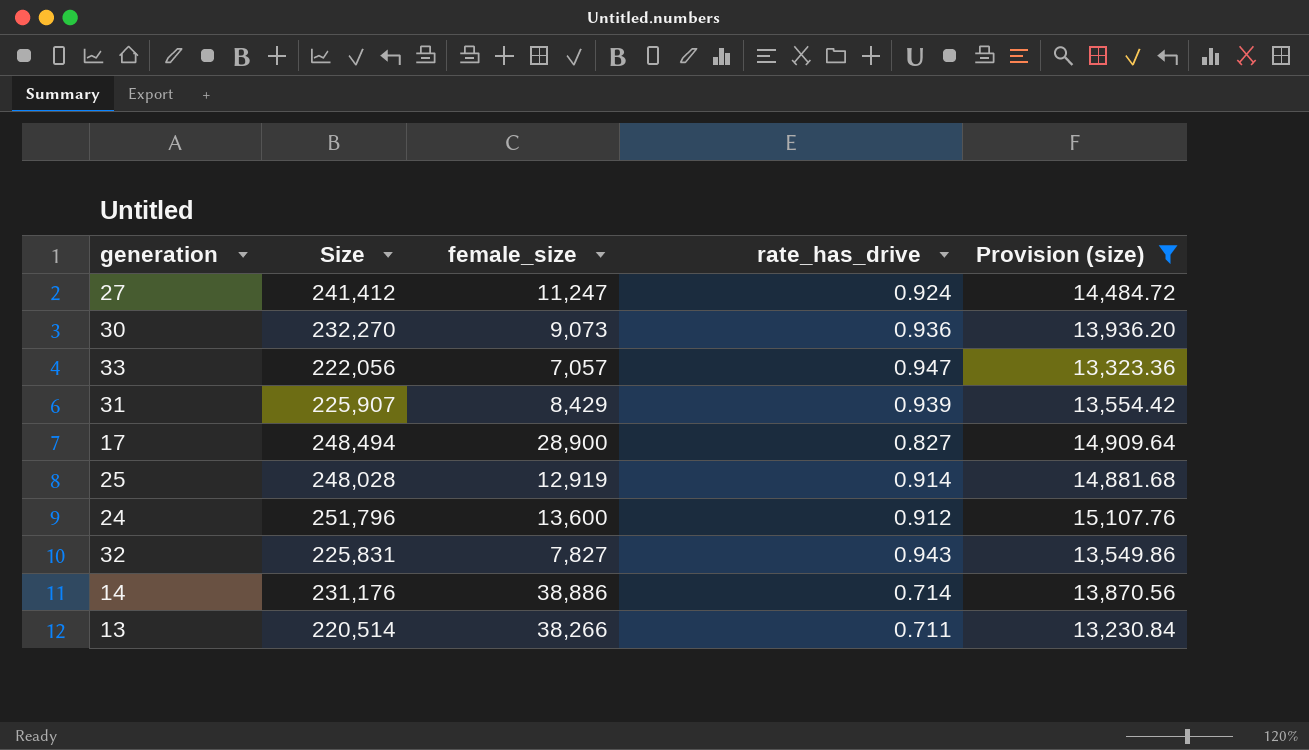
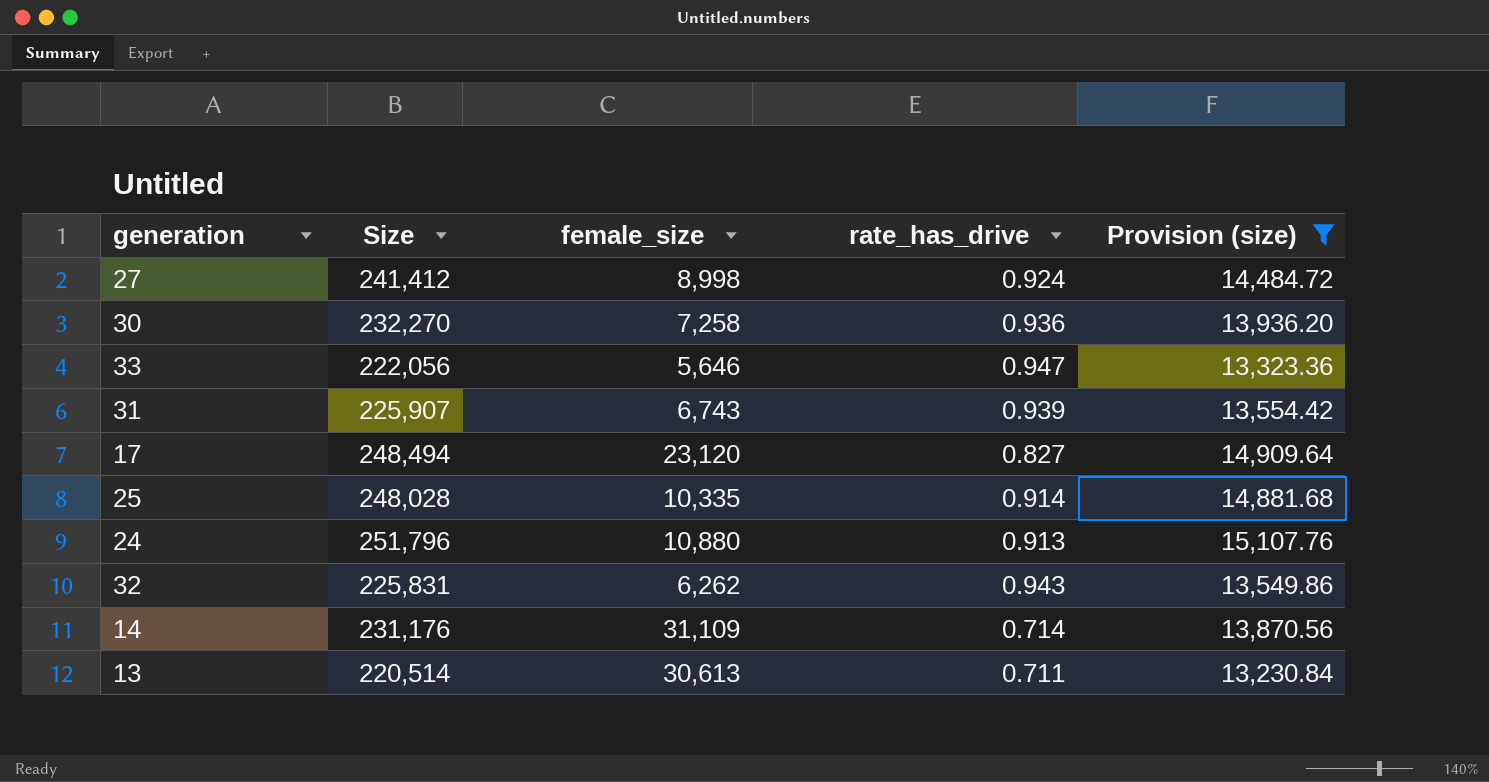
27 | female_size: 11,247 -> 8,998
30 | female_size: 9,073 -> 7,258
33 | female_size: 7,057 -> 5,646
31 | female_size: 8,429 -> 6,743
17 | female_size: 28,900 -> 23,120
25 | female_size: 12,919 -> 10,335
24 | female_size: 13,600 -> 10,880
24 | rate_has_drive: 0.912 -> 0.913
32 | female_size: 7,827 -> 6,262
14 | female_size: 38,886 -> 31,109
13 | female_size: 38,266 -> 30,613

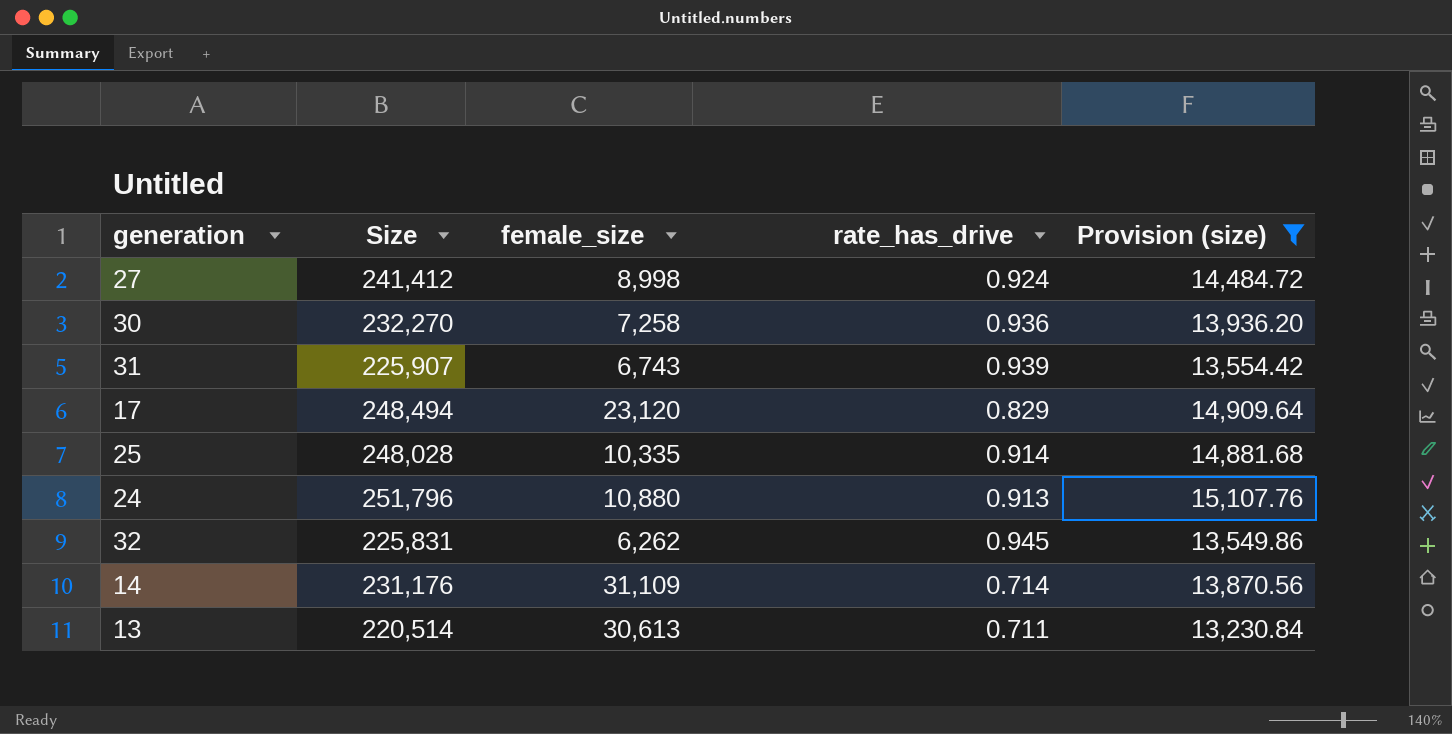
row 33: 222,056 | 5,646 | 0.947 | 13,323.36 -> none
17 | rate_has_drive: 0.827 -> 0.829
32 | rate_has_drive: 0.943 -> 0.945

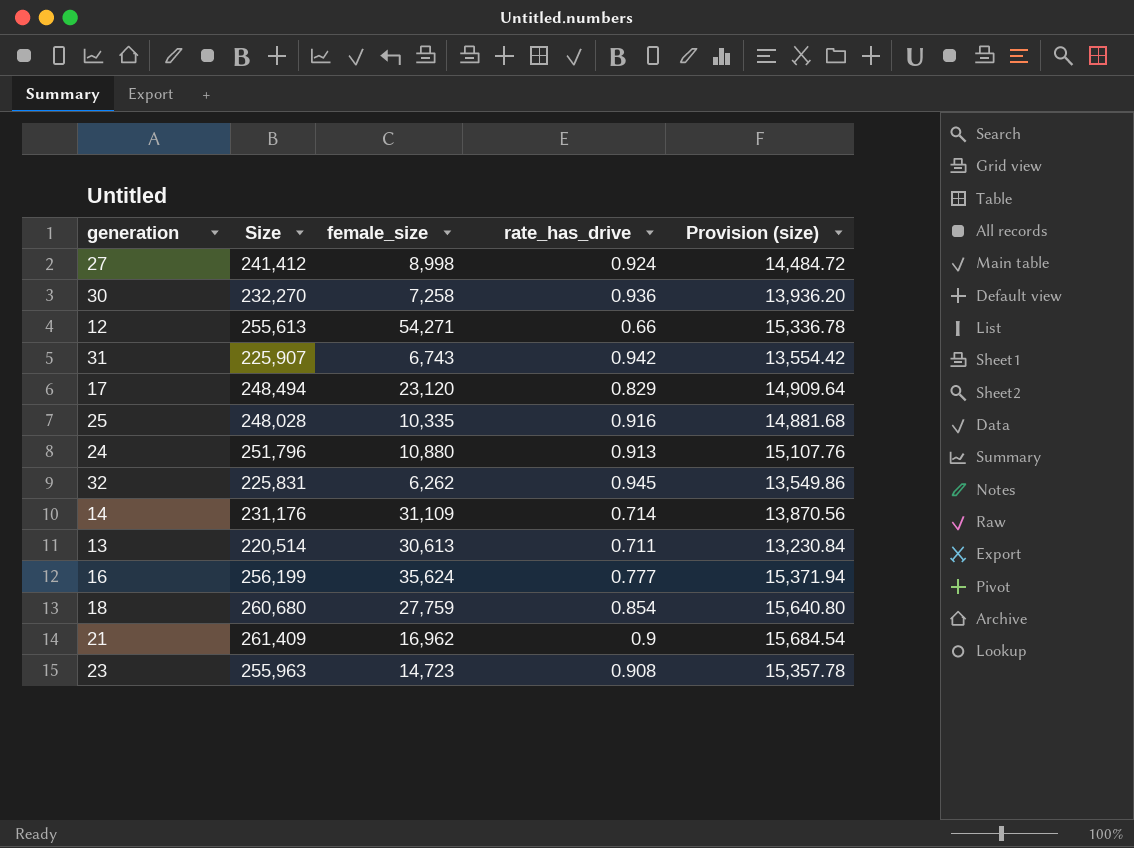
filter: Provision (size) <= 15,107.76 -> none
31 | rate_has_drive: 0.939 -> 0.942
25 | rate_has_drive: 0.914 -> 0.916

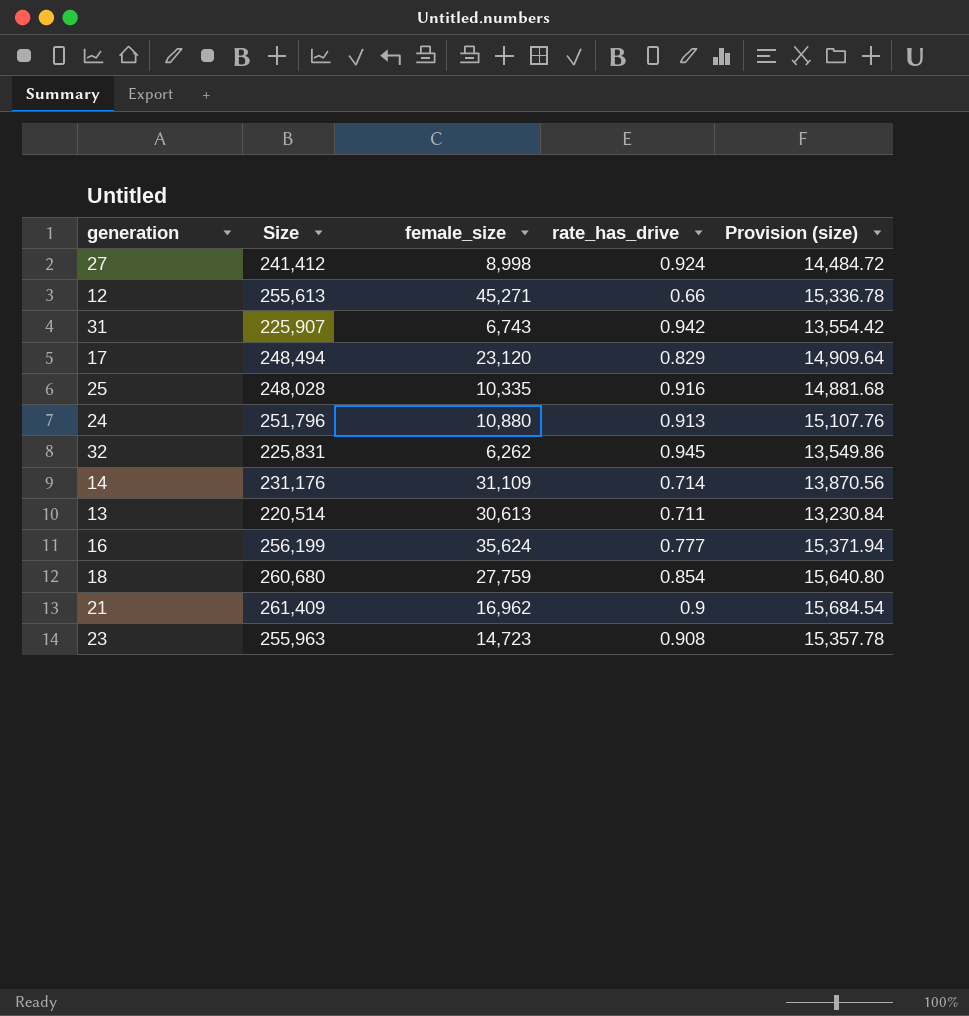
row 30: 232,270 | 7,258 | 0.936 | 13,936.20 -> none
12 | female_size: 54,271 -> 45,271

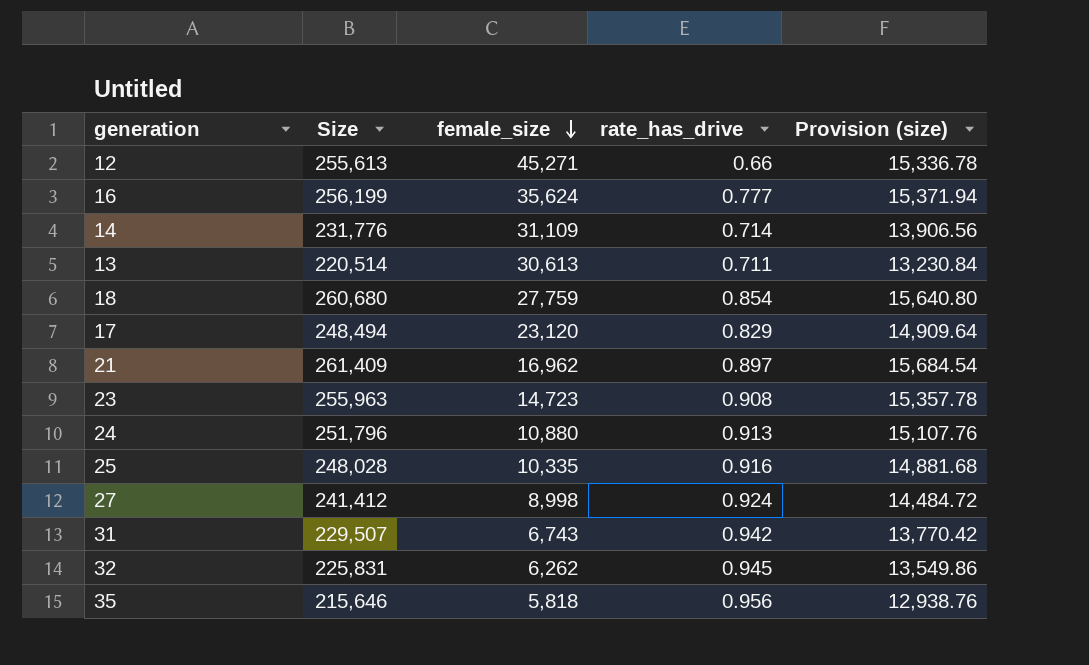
row order: none -> female_size descending
14 | Size: 231,176 -> 231,776
14 | Provision (size): 13,870.56 -> 13,906.56
21 | rate_has_drive: 0.9 -> 0.897
31 | Size: 225,907 -> 229,507
31 | Provision (size): 13,554.42 -> 13,770.42
row 35: none -> 215,646 | 5,818 | 0.956 | 12,938.76

